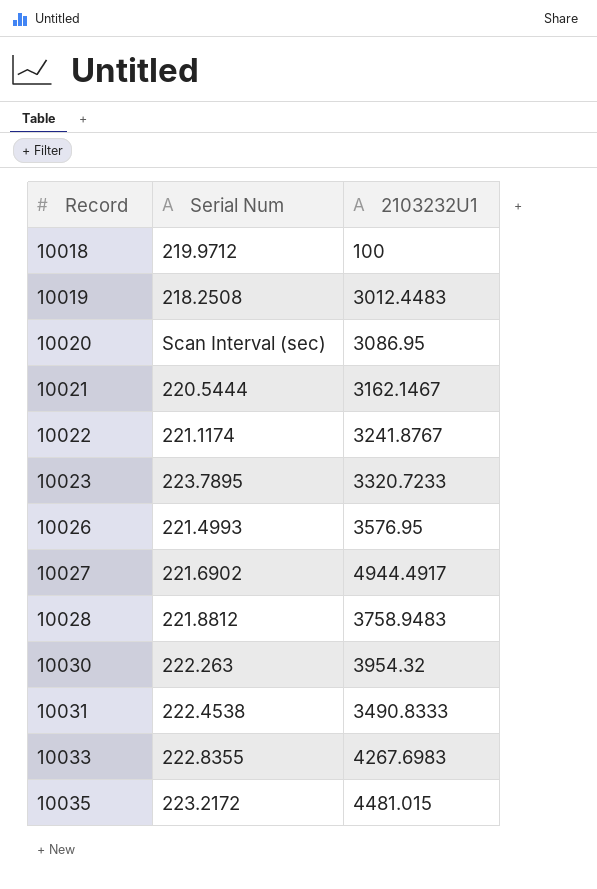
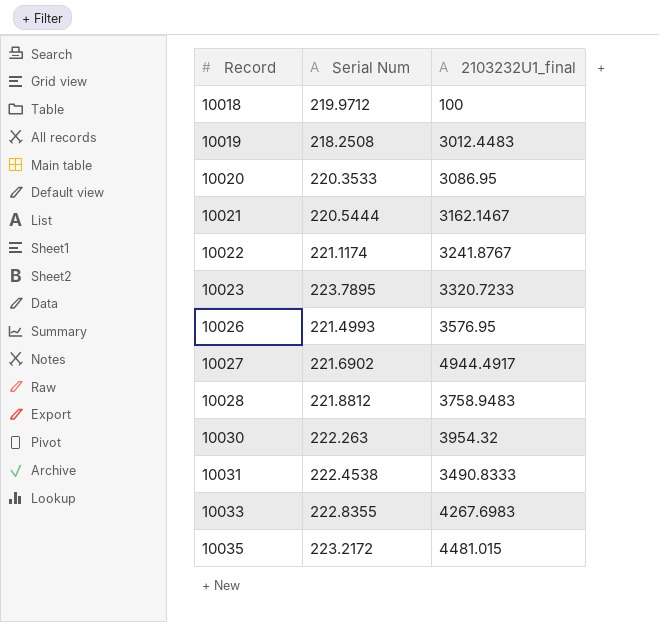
column name: 2103232U1 -> 2103232U1_final
10020 | Serial Num: Scan Interval (sec) -> 220.3533

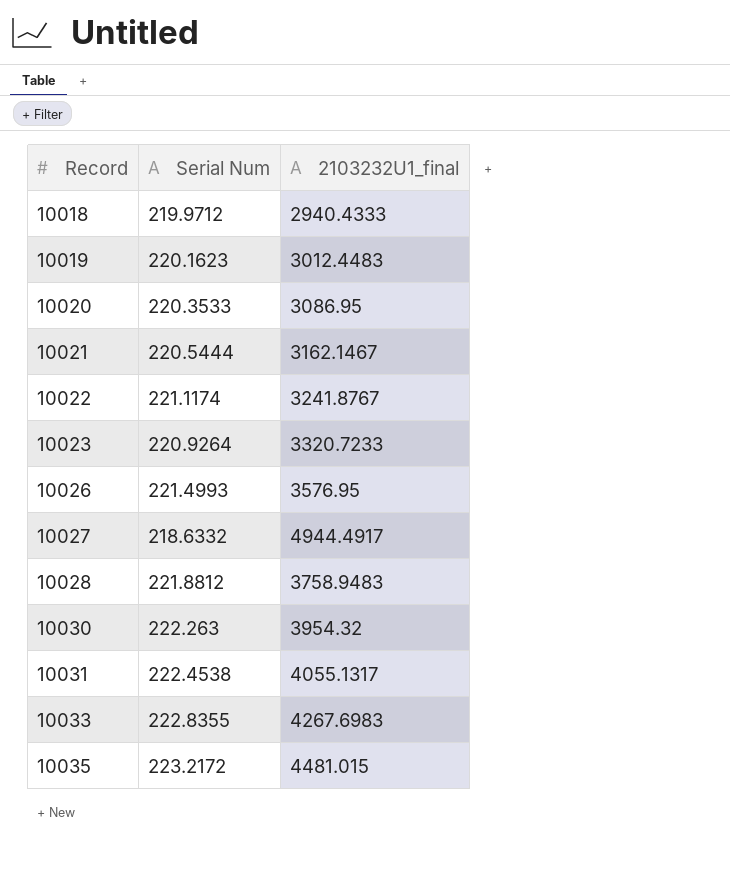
10018 | 2103232U1_final: 100 -> 2940.4333
10019 | Serial Num: 218.2508 -> 220.1623
10023 | Serial Num: 223.7895 -> 220.9264
10027 | Serial Num: 221.6902 -> 218.6332
10031 | 2103232U1_final: 3490.8333 -> 4055.1317

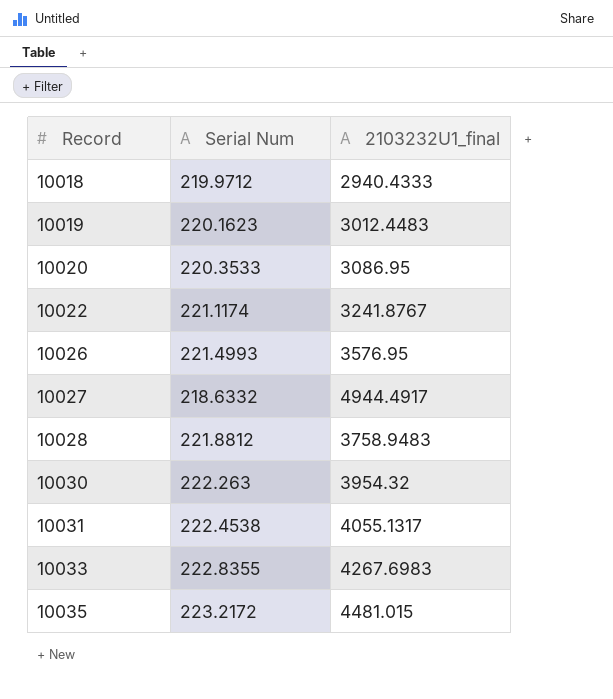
row 10021: 220.5444 | 3162.1467 -> none
row 10023: 220.9264 | 3320.7233 -> none

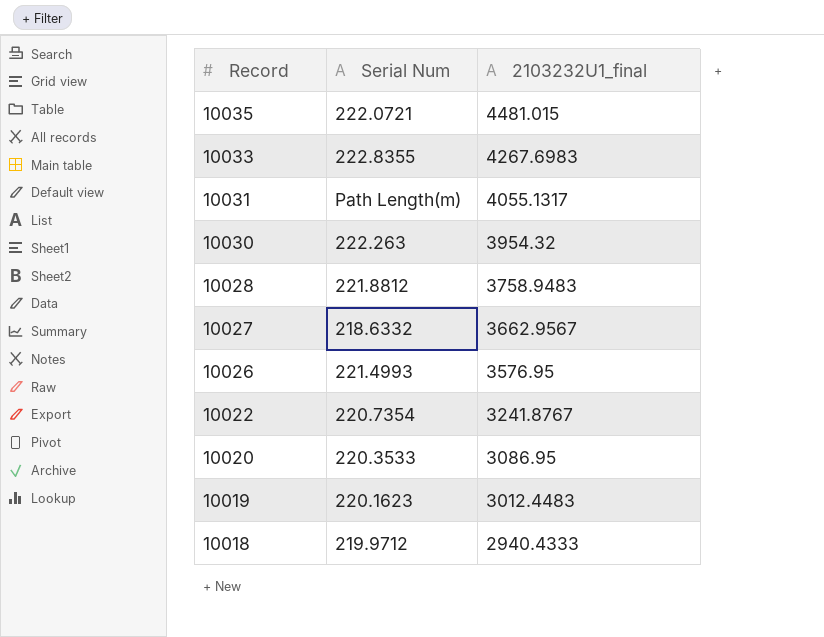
row order: Record ascending -> Record descending
10035 | Serial Num: 223.2172 -> 222.0721
10031 | Serial Num: 222.4538 -> Path Length(m)
10027 | 2103232U1_final: 4944.4917 -> 3662.9567
10022 | Serial Num: 221.1174 -> 220.7354

